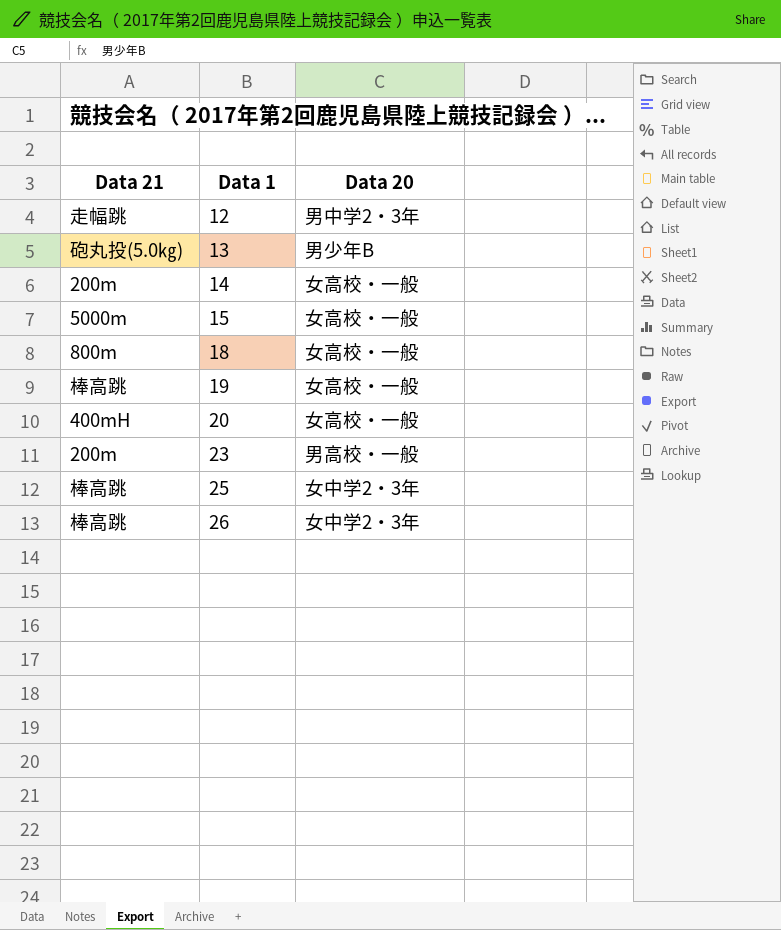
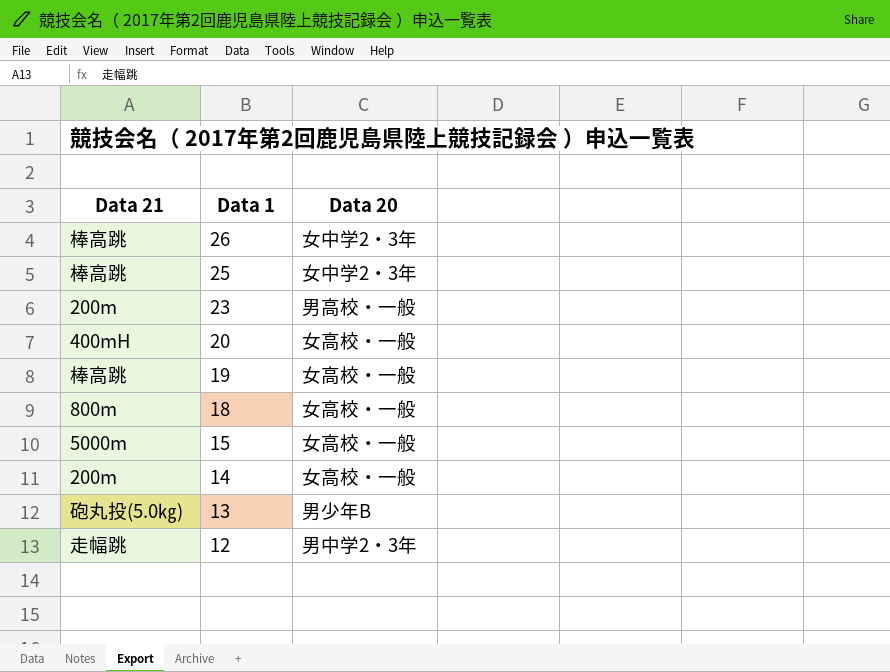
row order: Data 1 ascending -> Data 1 descending

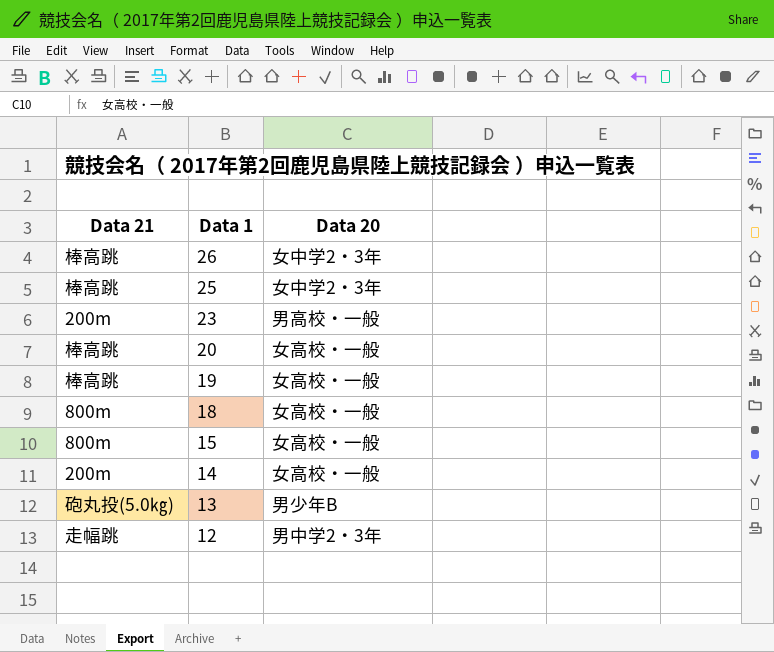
20 | Data 21: 400mH -> 棒高跳
15 | Data 21: 5000m -> 800m

